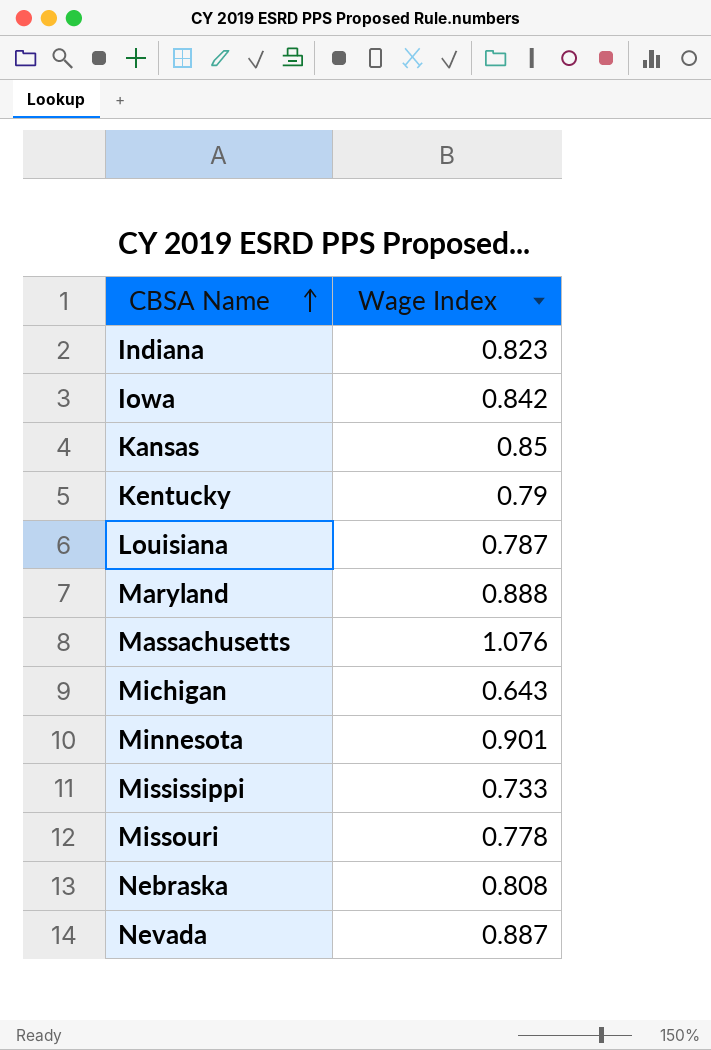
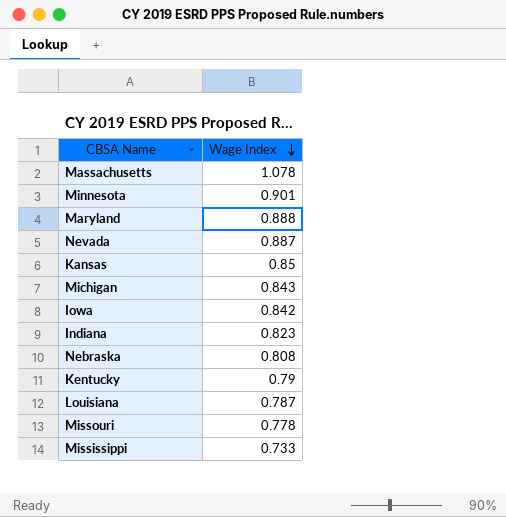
row order: CBSA Name ascending -> Wage Index descending
Massachusetts | Wage Index: 1.076 -> 1.078
Michigan | Wage Index: 0.643 -> 0.843

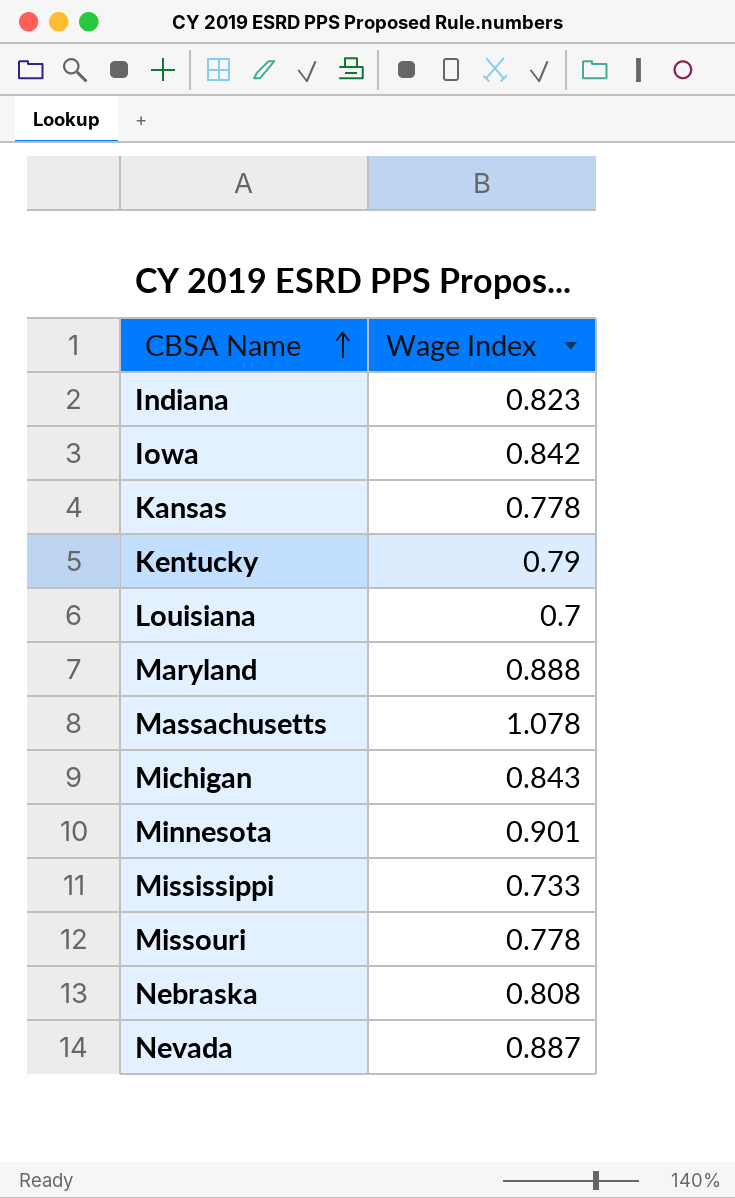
row order: Wage Index descending -> CBSA Name ascending
Kansas | Wage Index: 0.85 -> 0.778
Louisiana | Wage Index: 0.787 -> 0.7

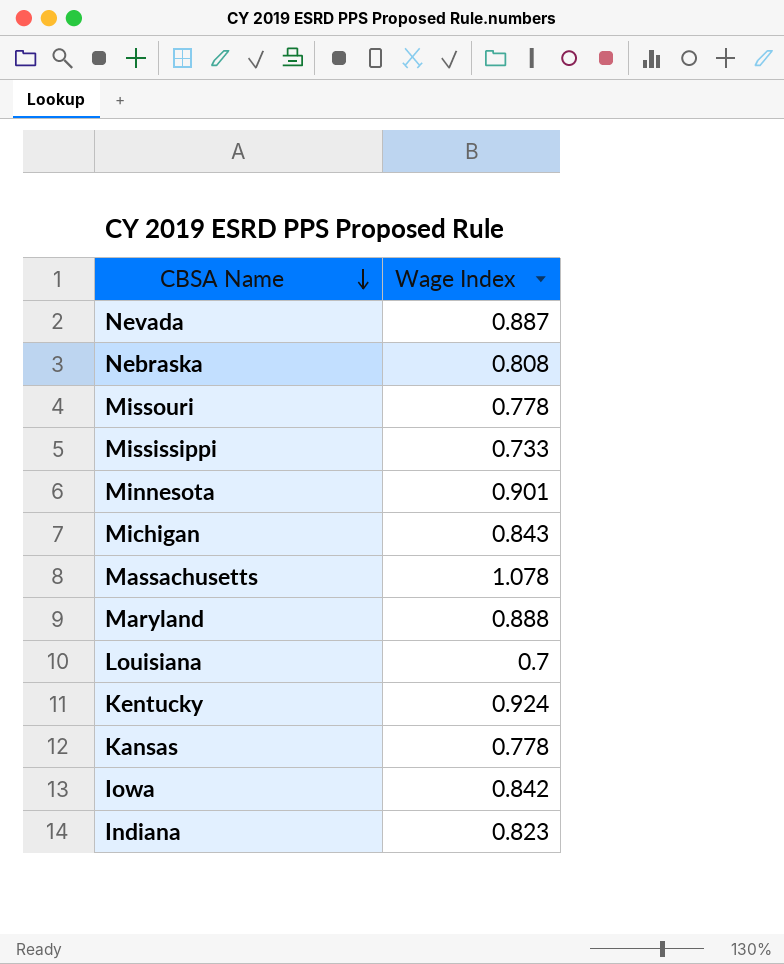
row order: CBSA Name ascending -> CBSA Name descending
Kentucky | Wage Index: 0.79 -> 0.924

